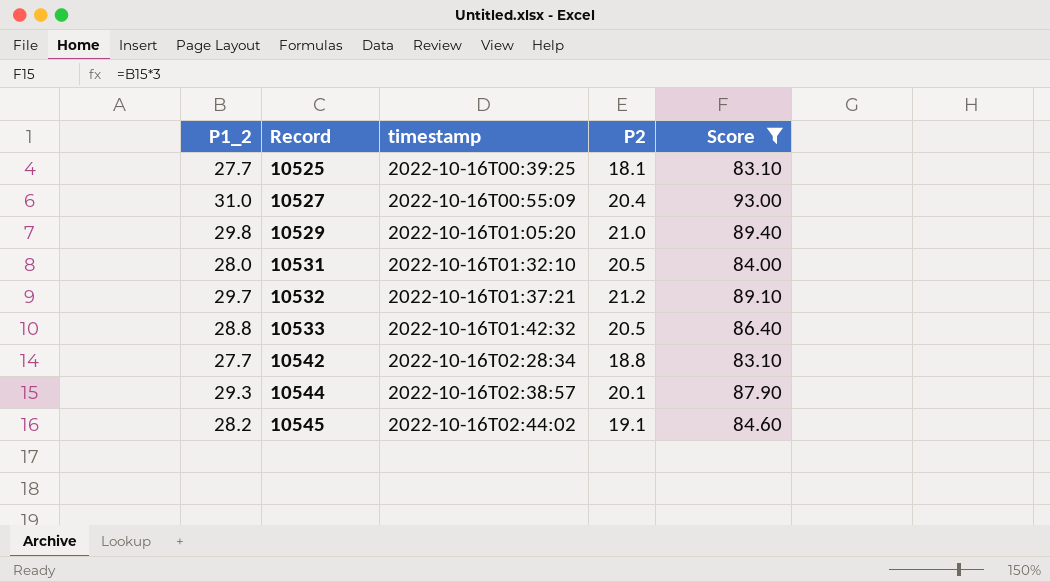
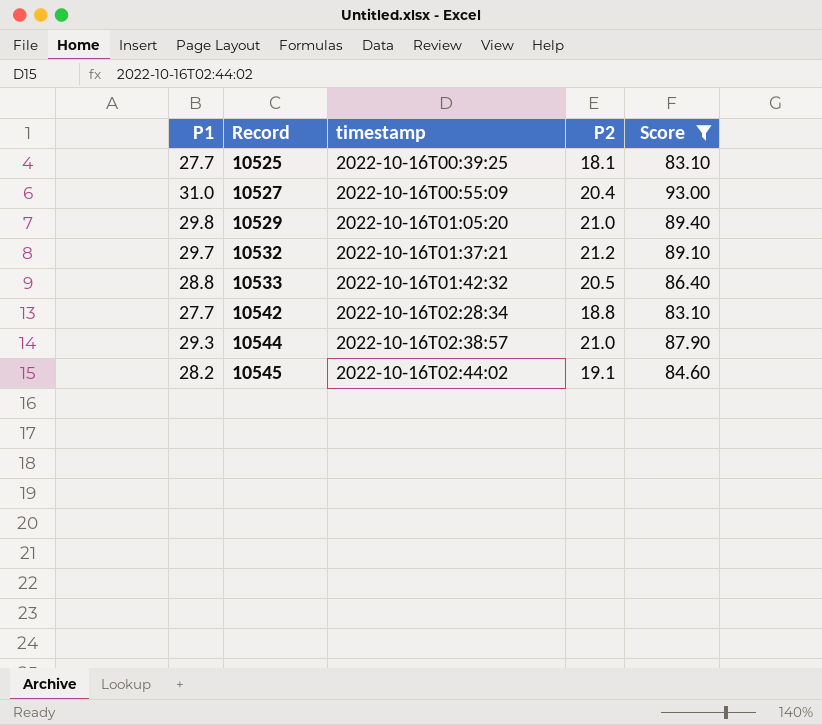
column name: P1_2 -> P1
row 10531: 28.0 | 2022-10-16T01:32:10 | 20.5 | 84.00 -> none
10544 | P2: 20.1 -> 21.0

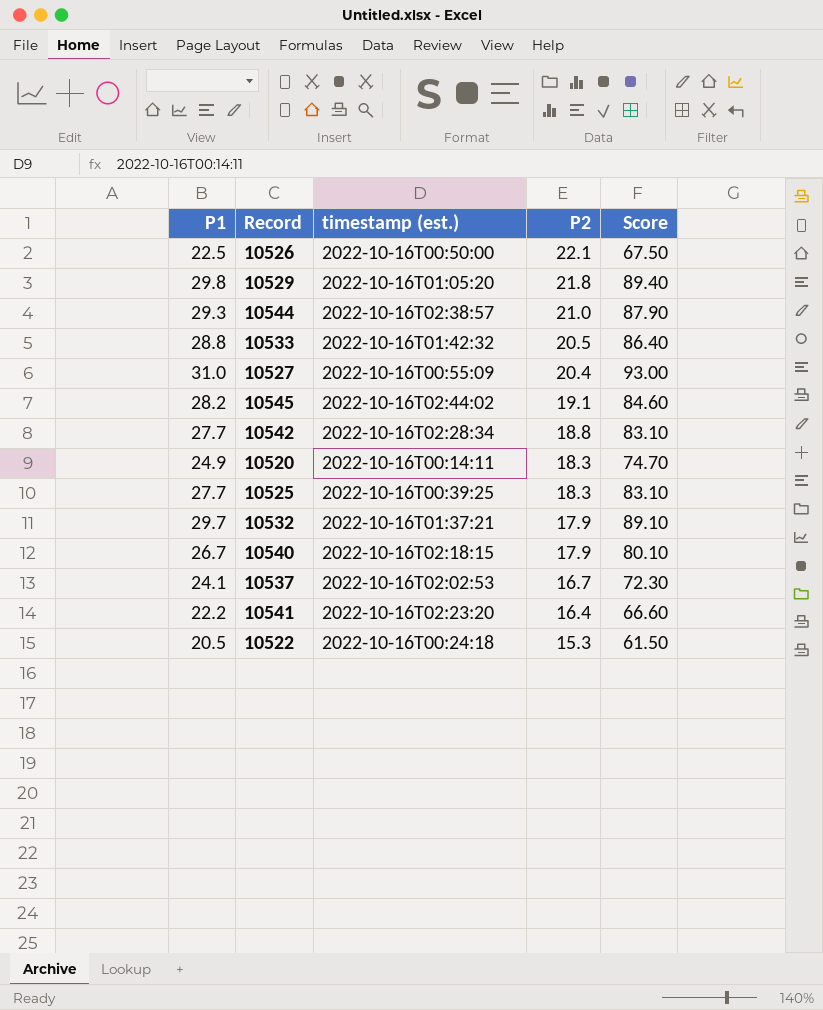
filter: Score >= 83.10 -> none
row order: Record ascending -> P2 descending
column name: timestamp -> timestamp (est.)
10529 | P2: 21.0 -> 21.8
10525 | P2: 18.1 -> 18.3
10532 | P2: 21.2 -> 17.9

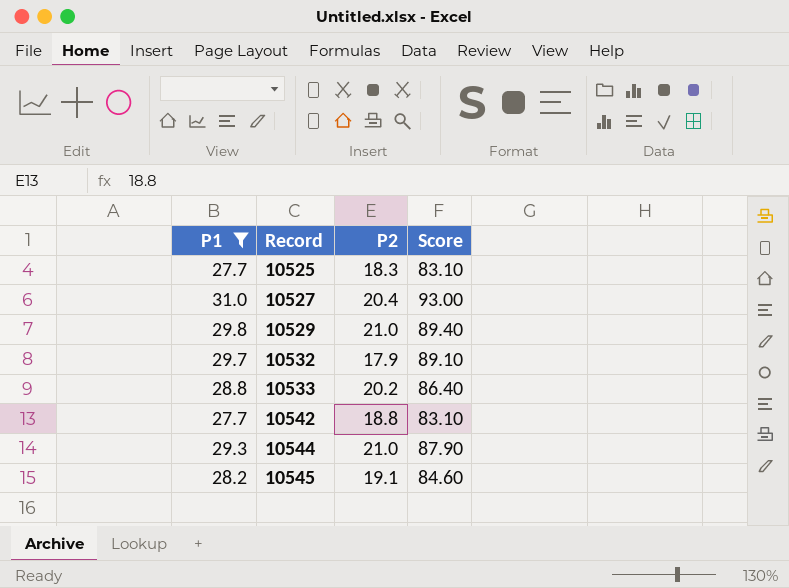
filter: none -> P1 >= 27.7
row order: P2 descending -> Record ascending
column timestamp (est.) | position: 3 -> none
10529 | P2: 21.8 -> 21.0
10533 | P2: 20.5 -> 20.2

